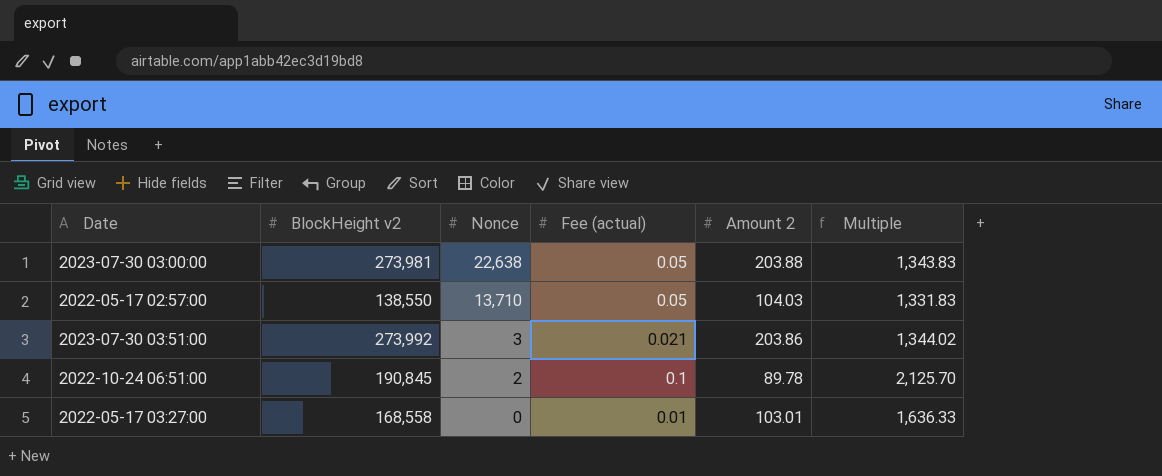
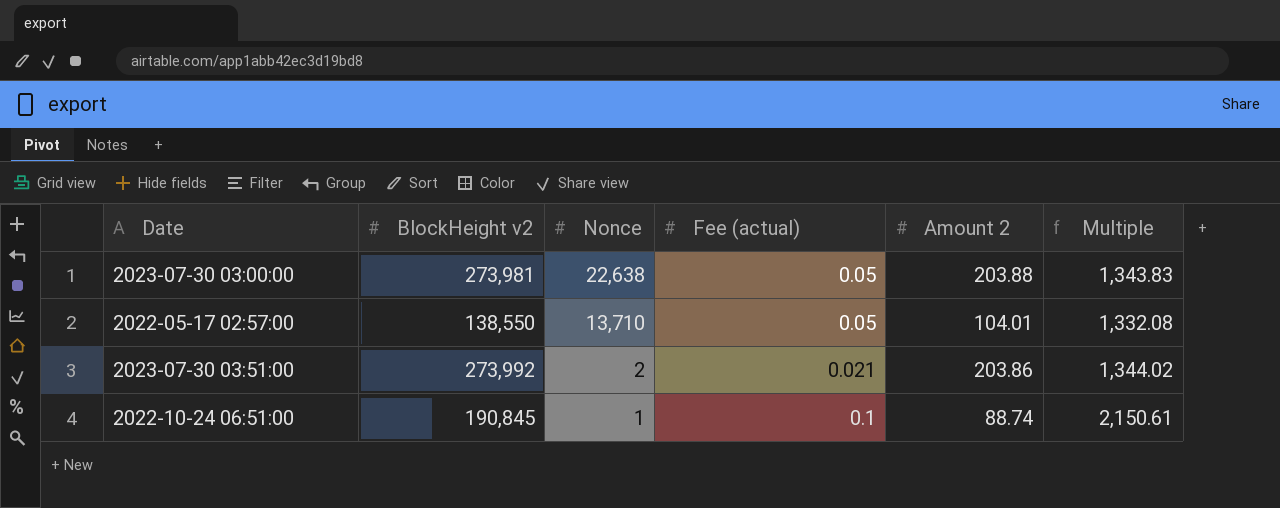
row 2022-05-17 03:27:00: 168,558 | 0 | 0.01 | 103.01 | 1,636.33 -> none
2022-05-17 02:57:00 | Amount 2: 104.03 -> 104.01
2022-05-17 02:57:00 | Multiple: 1,331.83 -> 1,332.08
2023-07-30 03:51:00 | Nonce: 3 -> 2
2022-10-24 06:51:00 | Nonce: 2 -> 1
2022-10-24 06:51:00 | Amount 2: 89.78 -> 88.74
2022-10-24 06:51:00 | Multiple: 2,125.70 -> 2,150.61

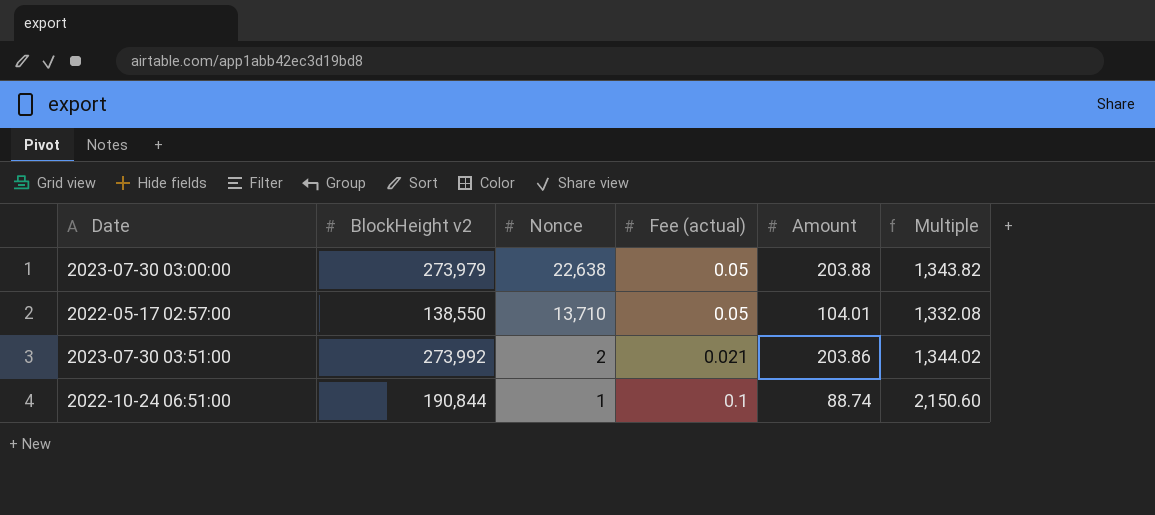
column name: Amount 2 -> Amount
2023-07-30 03:00:00 | BlockHeight v2: 273,981 -> 273,979
2023-07-30 03:00:00 | Multiple: 1,343.83 -> 1,343.82
2022-10-24 06:51:00 | BlockHeight v2: 190,845 -> 190,844
2022-10-24 06:51:00 | Multiple: 2,150.61 -> 2,150.60

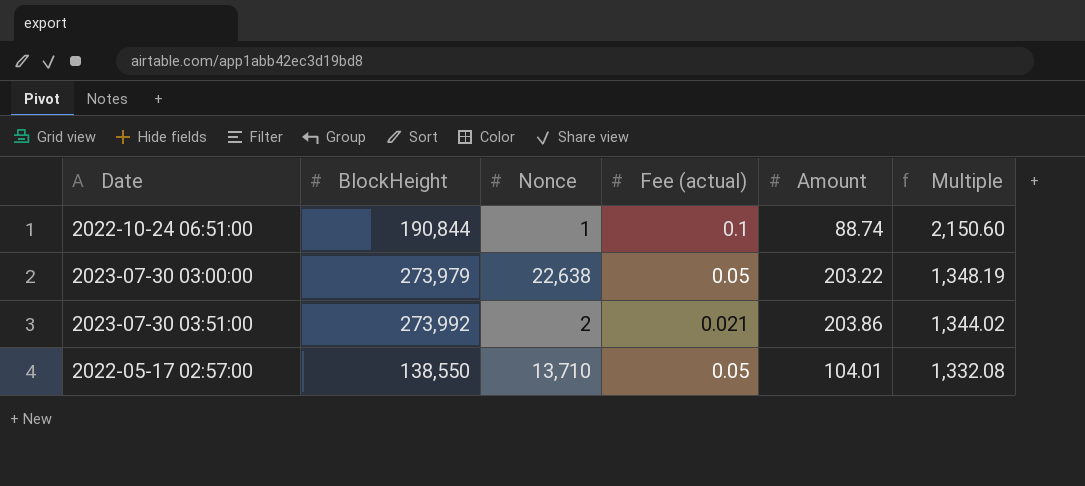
row order: Nonce descending -> Multiple descending
column name: BlockHeight v2 -> BlockHeight
2023-07-30 03:00:00 | Amount: 203.88 -> 203.22
2023-07-30 03:00:00 | Multiple: 1,343.82 -> 1,348.19

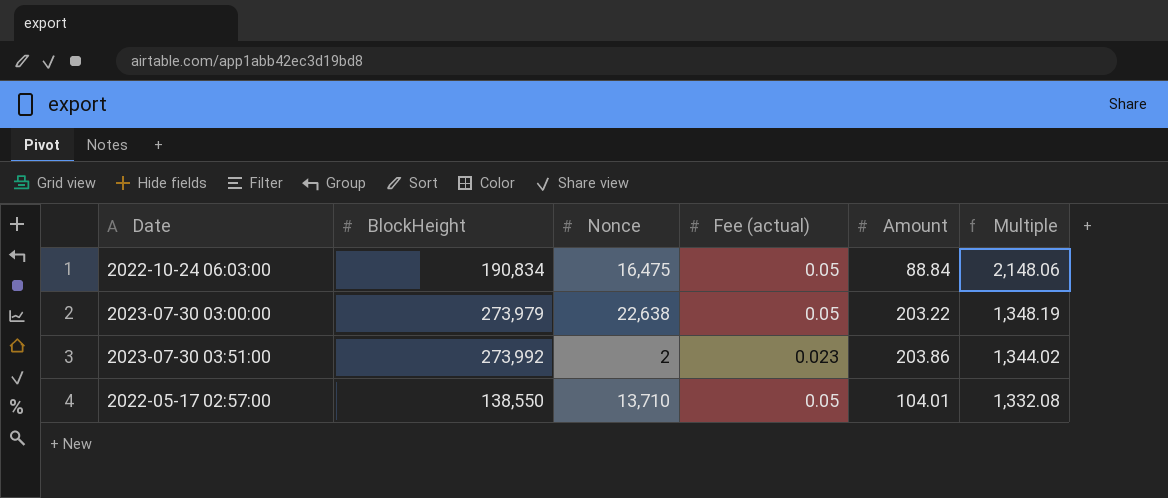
row 2022-10-24 06:51:00: 190,844 | 1 | 0.1 | 88.74 | 2,150.60 -> none
row 2022-10-24 06:03:00: none -> 190,834 | 16,475 | 0.05 | 88.84 | 2,148.06
2023-07-30 03:51:00 | Fee (actual): 0.021 -> 0.023

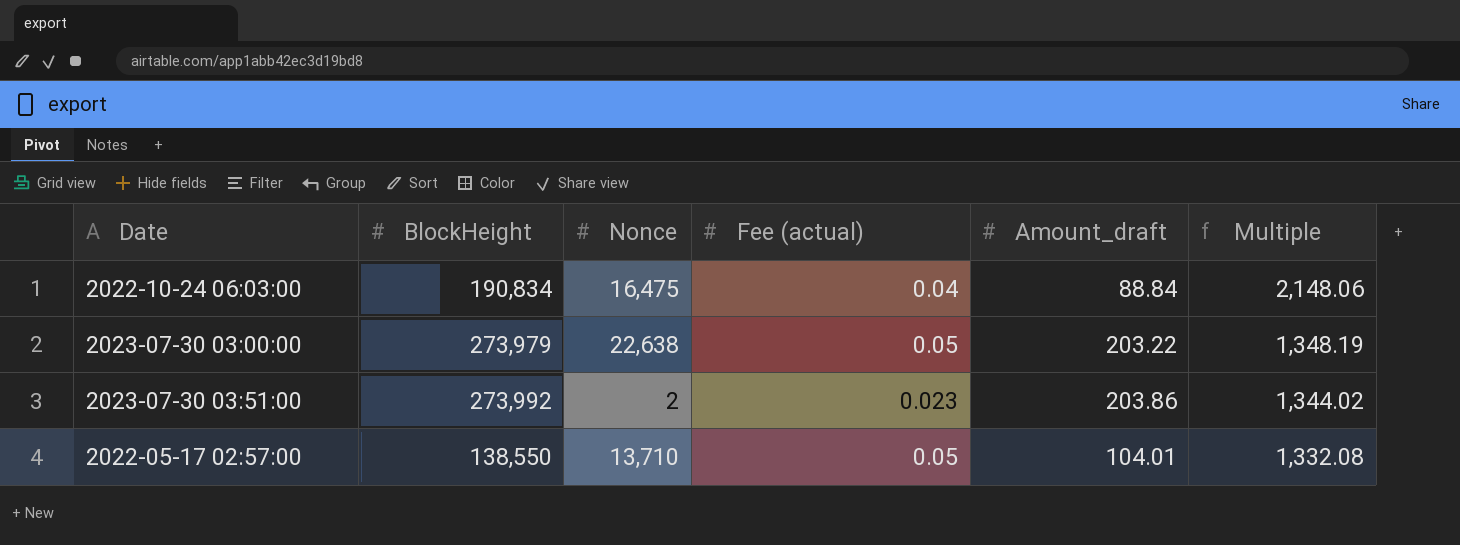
column name: Amount -> Amount_draft
2022-10-24 06:03:00 | Fee (actual): 0.05 -> 0.04

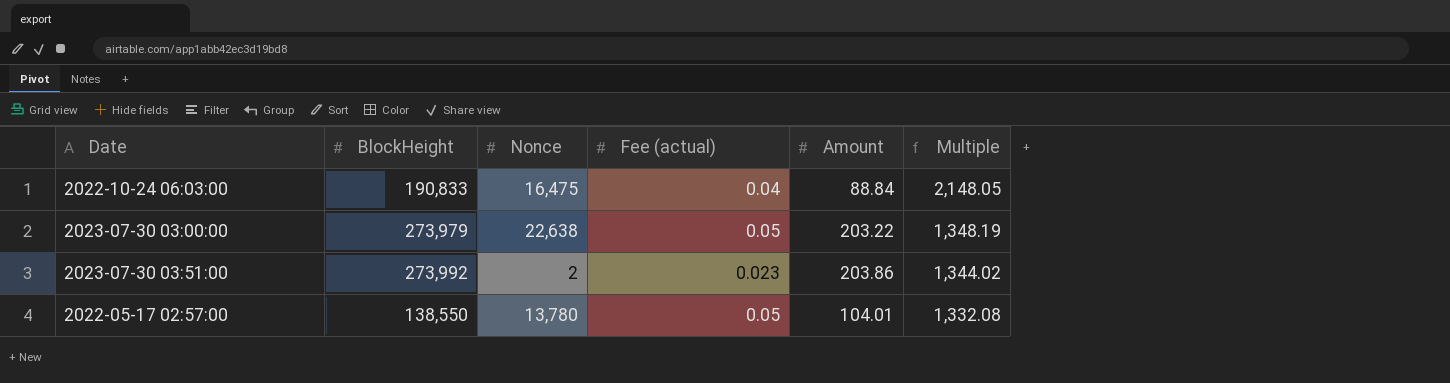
column name: Amount_draft -> Amount
2022-10-24 06:03:00 | BlockHeight: 190,834 -> 190,833
2022-10-24 06:03:00 | Multiple: 2,148.06 -> 2,148.05
2022-05-17 02:57:00 | Nonce: 13,710 -> 13,780

